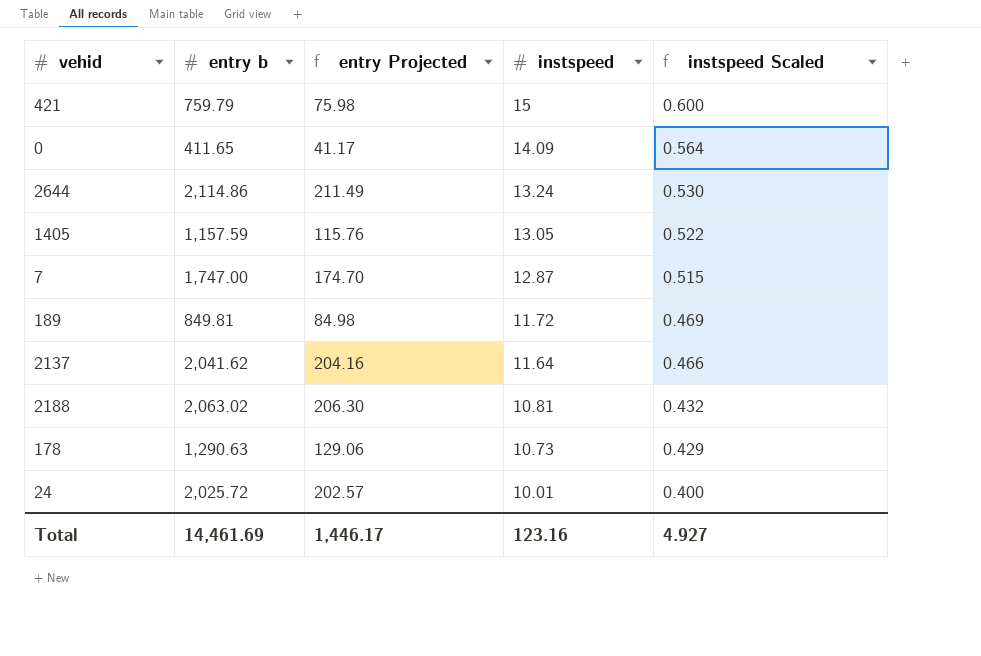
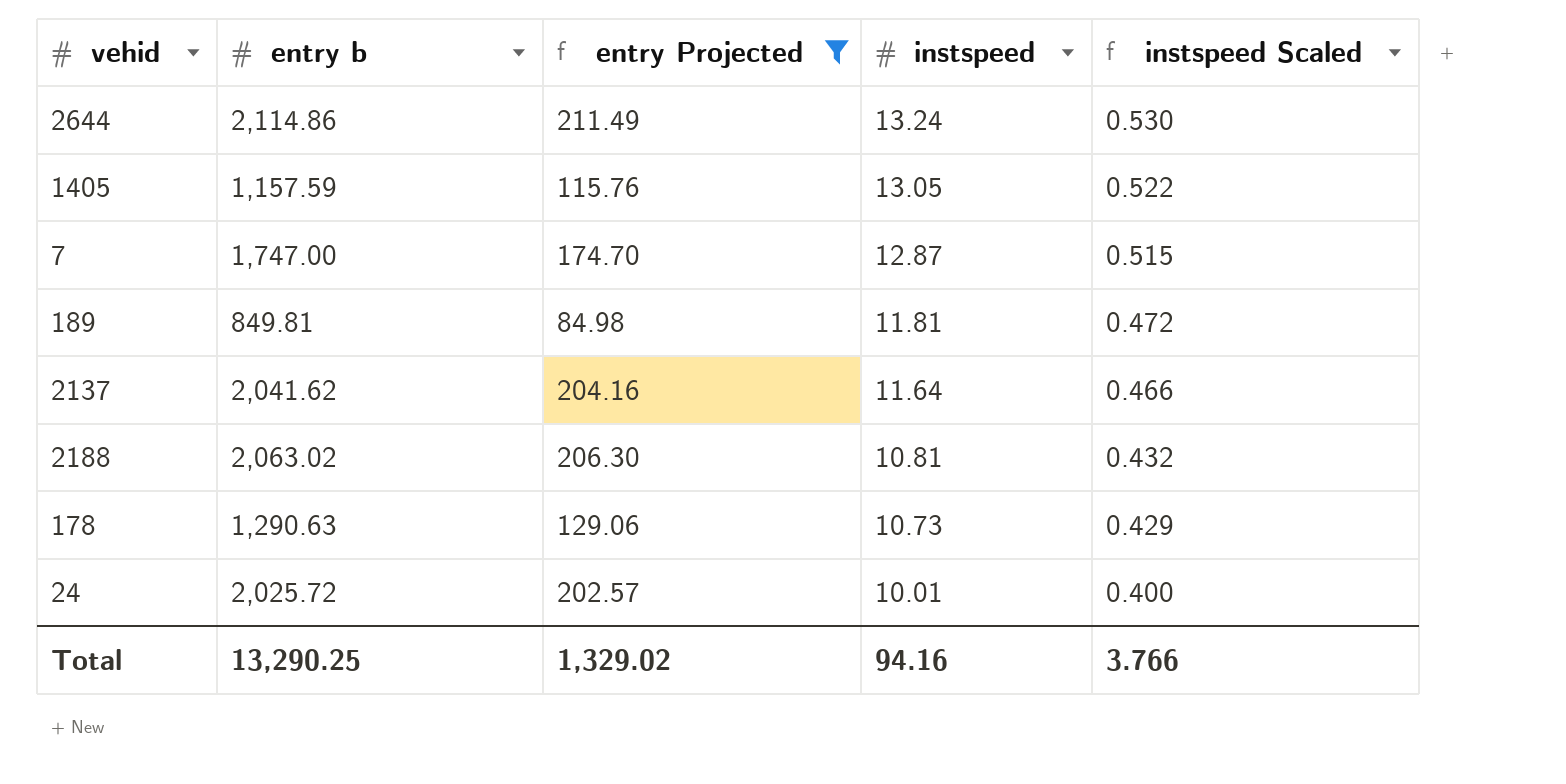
filter: none -> entry Projected >= 84.98
189 | instspeed: 11.72 -> 11.81
189 | instspeed Scaled: 0.469 -> 0.472
Total | entry b: 14,461.69 -> 13,290.25
Total | entry Projected: 1,446.17 -> 1,329.02
Total | instspeed: 123.16 -> 94.16
Total | instspeed Scaled: 4.927 -> 3.766

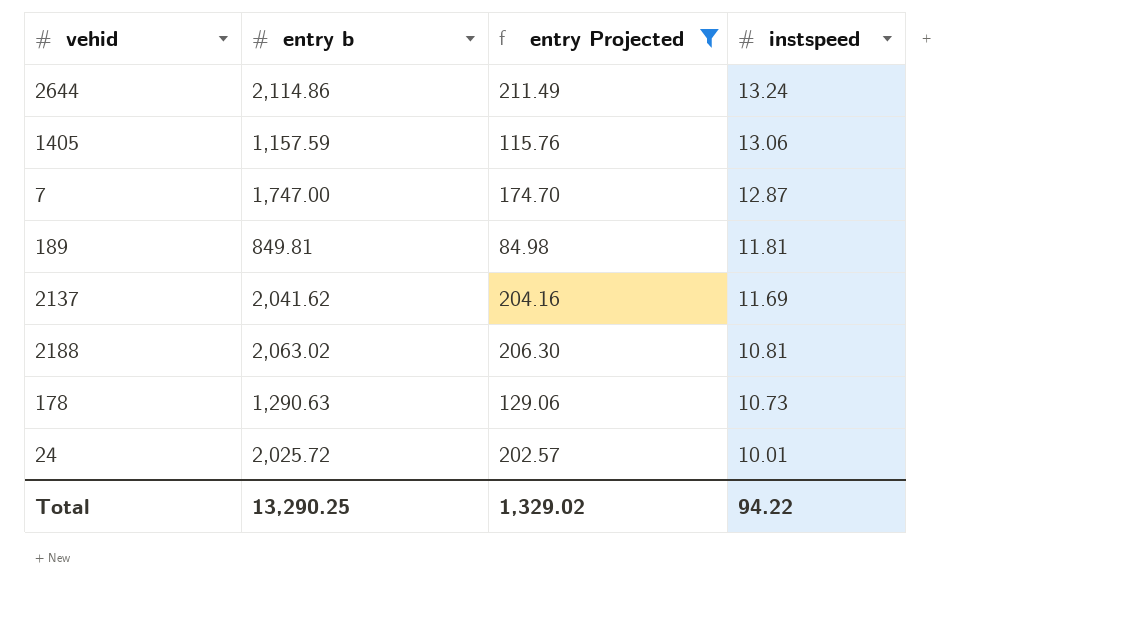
column instspeed Scaled | formula: [instspeed] * 0.04 -> none
1405 | instspeed: 13.05 -> 13.06
2137 | instspeed: 11.64 -> 11.69
Total | instspeed: 94.16 -> 94.22

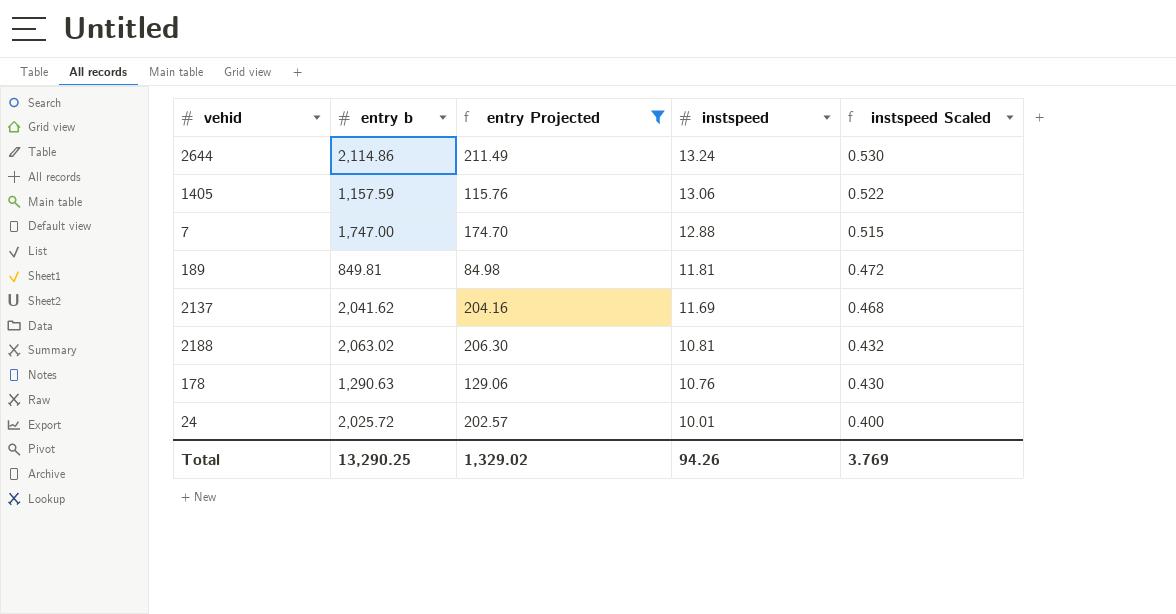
column instspeed Scaled | formula: none -> [instspeed] * 0.04
7 | instspeed: 12.87 -> 12.88
178 | instspeed: 10.73 -> 10.76
Total | instspeed: 94.22 -> 94.26

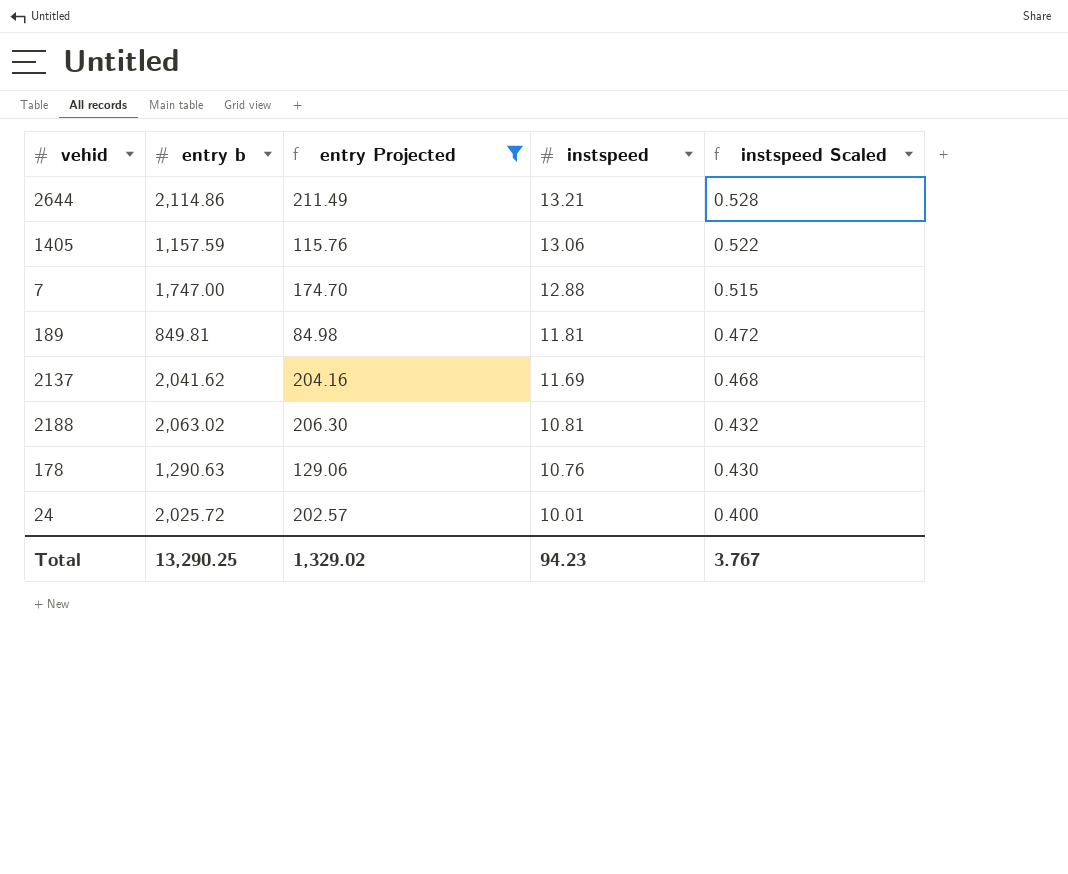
2644 | instspeed: 13.24 -> 13.21
2644 | instspeed Scaled: 0.530 -> 0.528
Total | instspeed: 94.26 -> 94.23
Total | instspeed Scaled: 3.769 -> 3.767

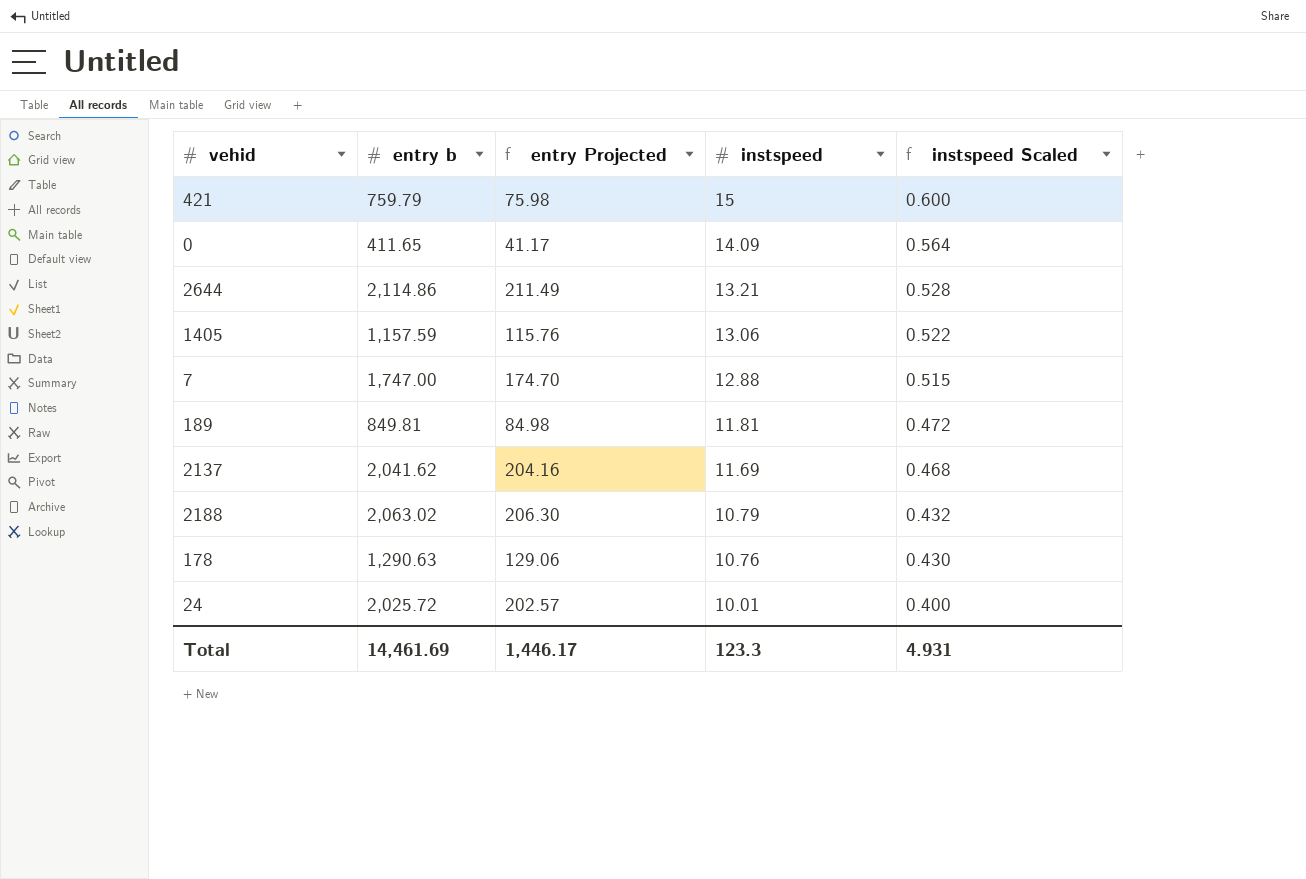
filter: entry Projected >= 84.98 -> none
2188 | instspeed: 10.81 -> 10.79
Total | entry b: 13,290.25 -> 14,461.69
Total | entry Projected: 1,329.02 -> 1,446.17
Total | instspeed: 94.23 -> 123.3
Total | instspeed Scaled: 3.767 -> 4.931

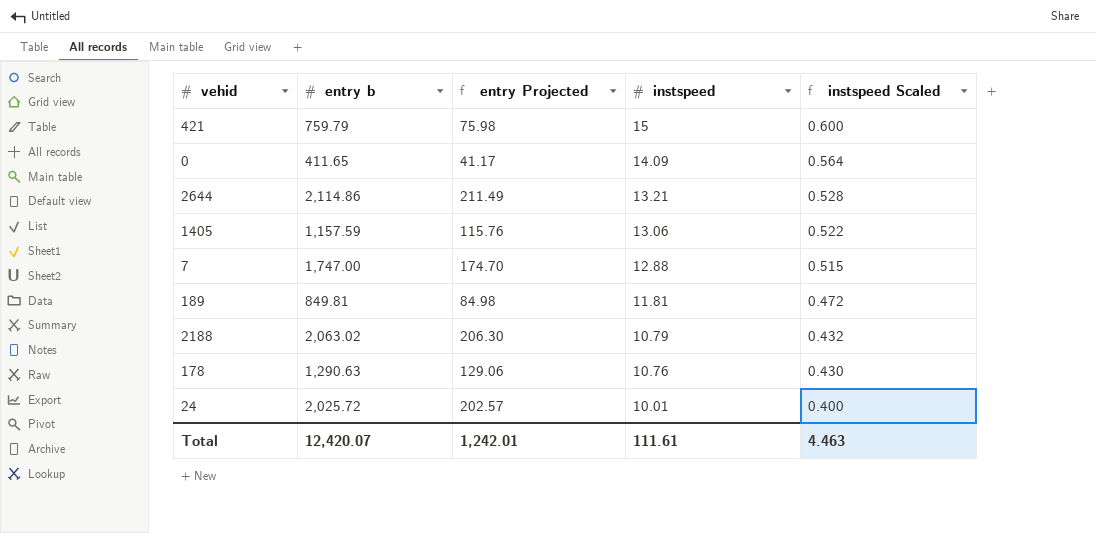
row 2137: 2,041.62 | 204.16 | 11.69 | 0.468 -> none
Total | entry b: 14,461.69 -> 12,420.07
Total | entry Projected: 1,446.17 -> 1,242.01
Total | instspeed: 123.3 -> 111.61
Total | instspeed Scaled: 4.931 -> 4.463

